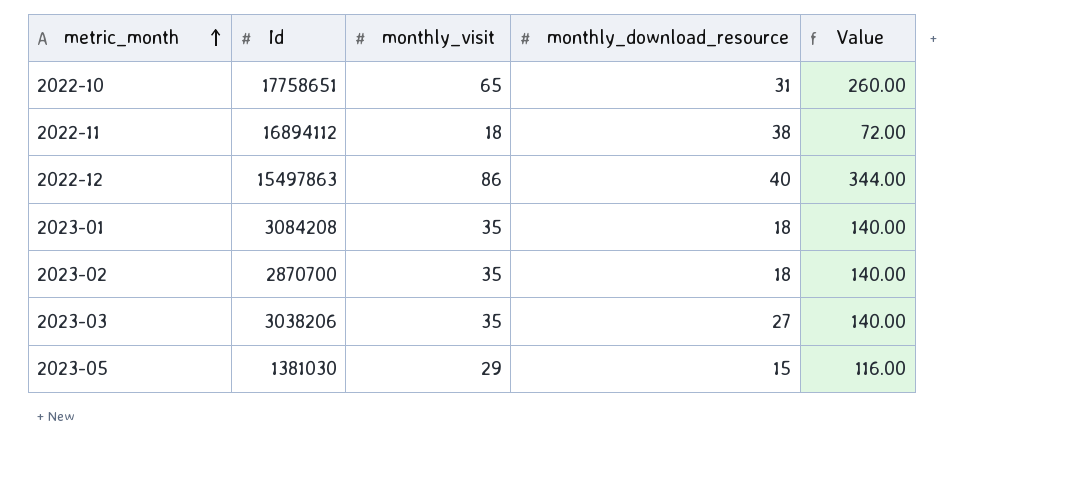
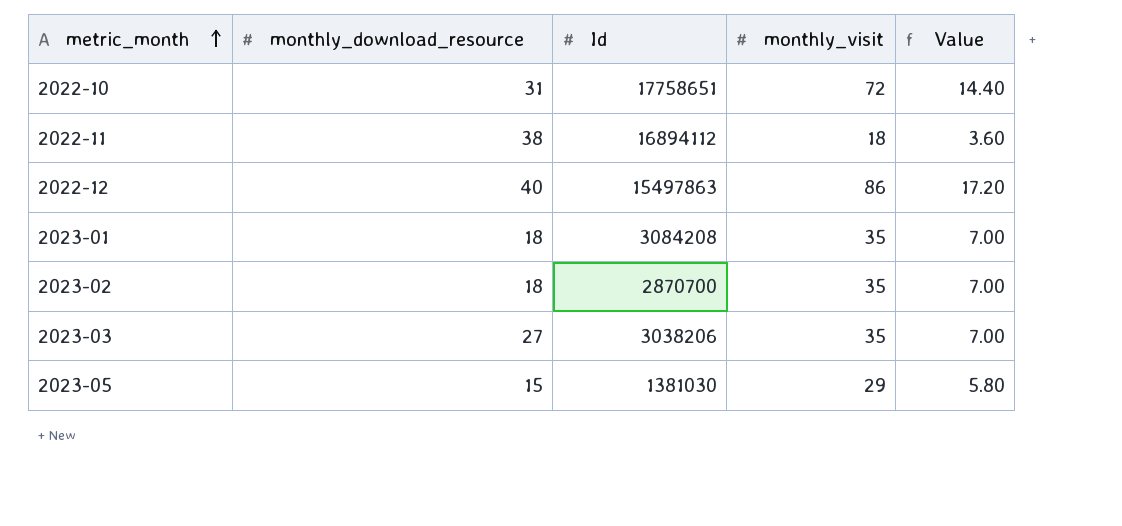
column monthly_download_resource | position: 4 -> 2
column Value | formula: [monthly_visit] * 4 -> [monthly_visit] * 0.2
2022-10 | monthly_visit: 65 -> 72

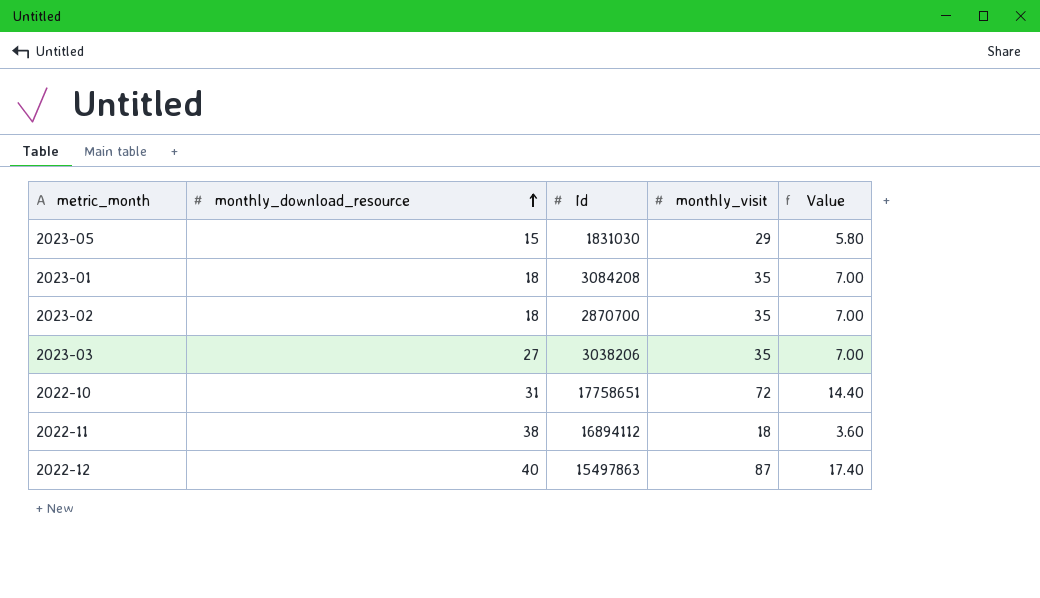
row order: metric_month ascending -> monthly_download_resource ascending
2023-05 | Id: 1381030 -> 1831030
2022-12 | monthly_visit: 86 -> 87
2022-12 | Value: 17.20 -> 17.40

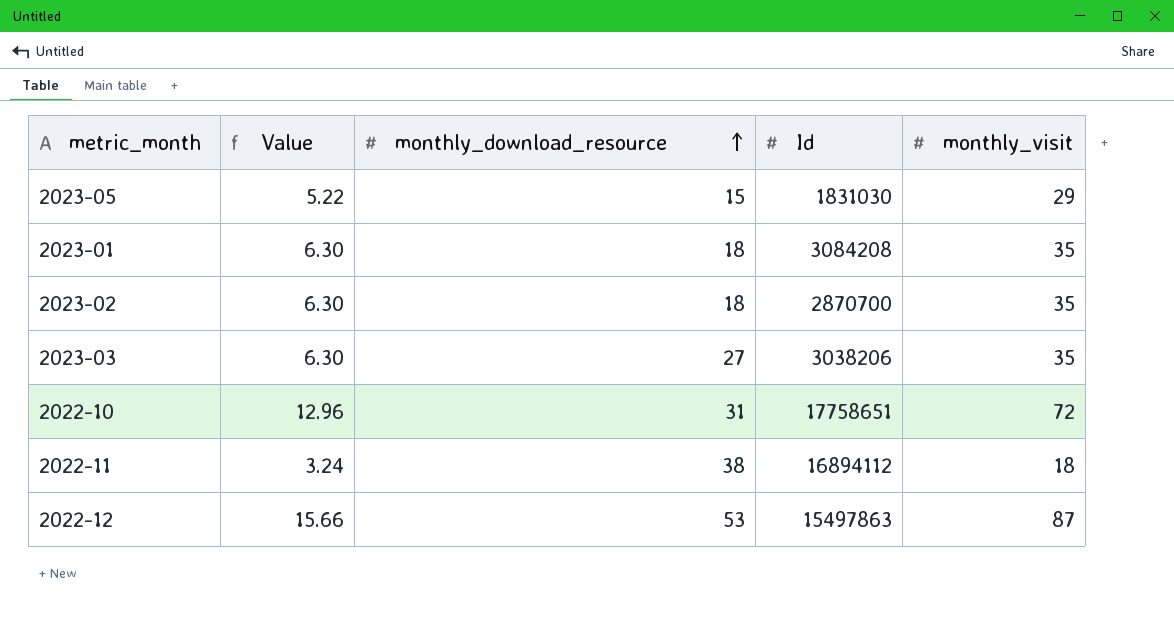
column Value | formula: [monthly_visit] * 0.2 -> [monthly_visit] * 0.18
column Value | position: 5 -> 2
2022-12 | monthly_download_resource: 40 -> 53

